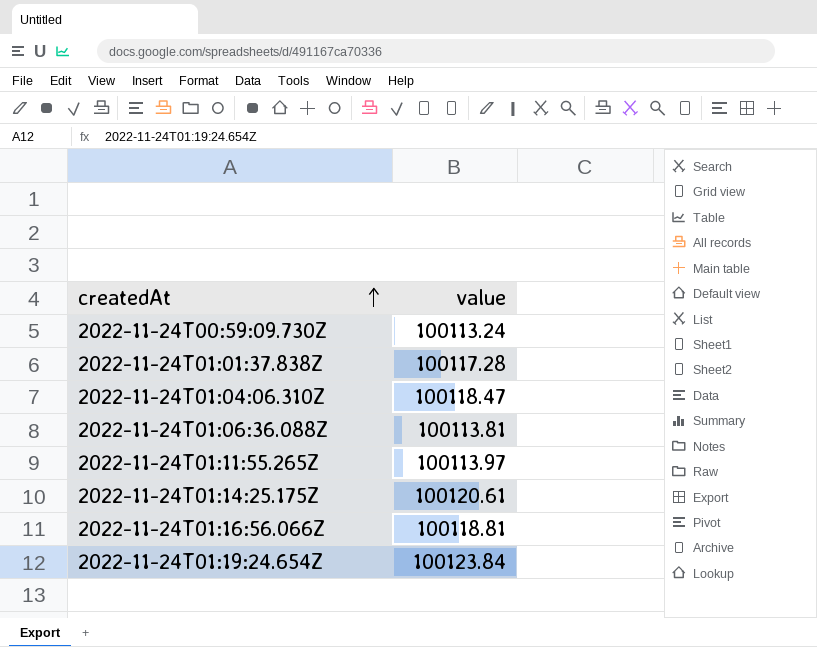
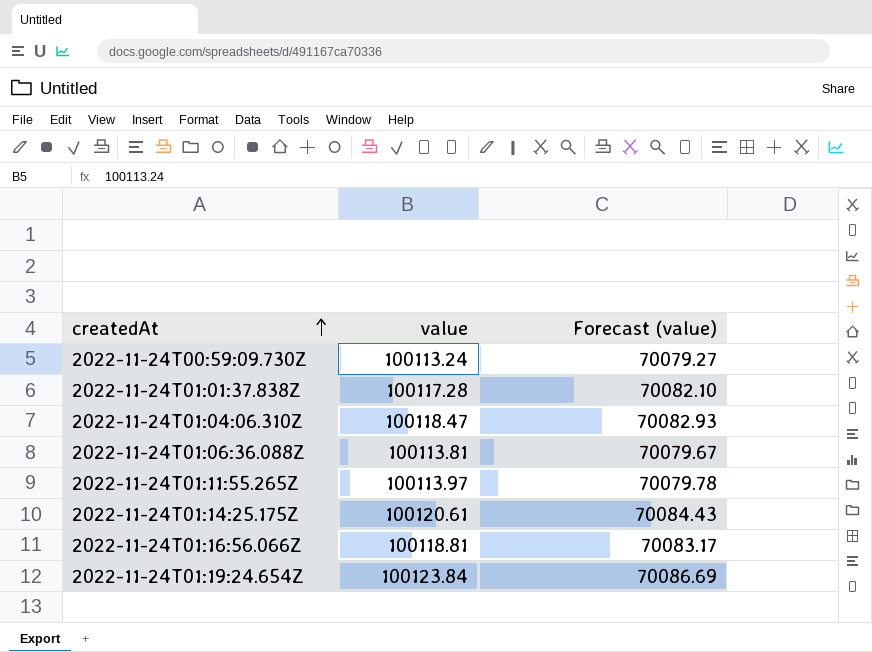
column Forecast (value) | formula: none -> [value] * 0.7

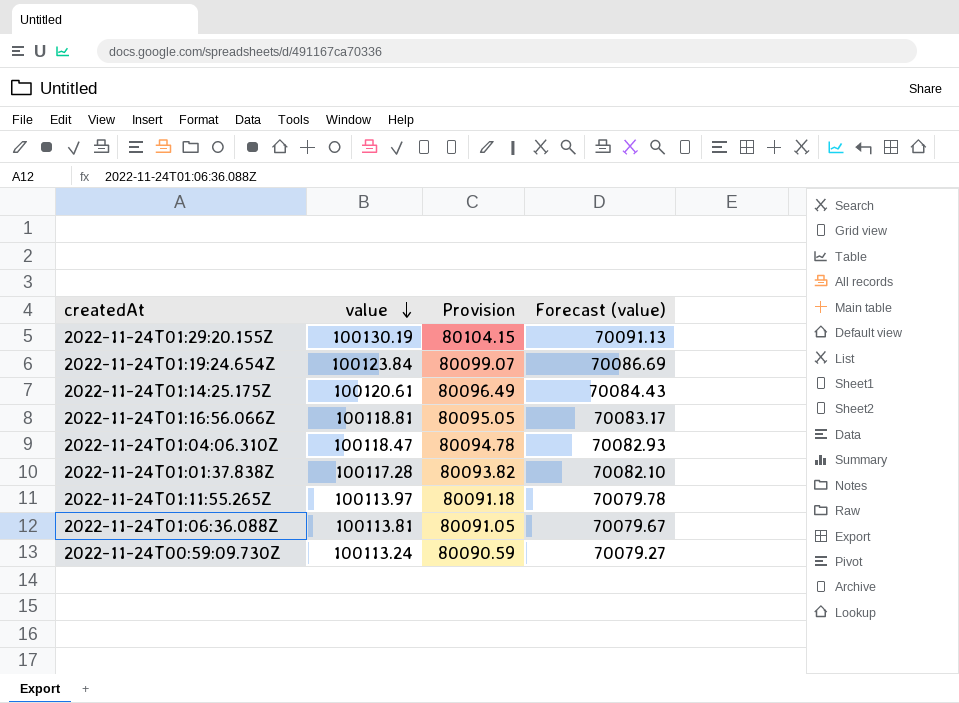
row order: createdAt ascending -> value descending
column Provision | formula: none -> [value] * 0.8
row 2022-11-24T01:29:20.155Z: none -> 100130.19 | 80104.15 | 70091.13

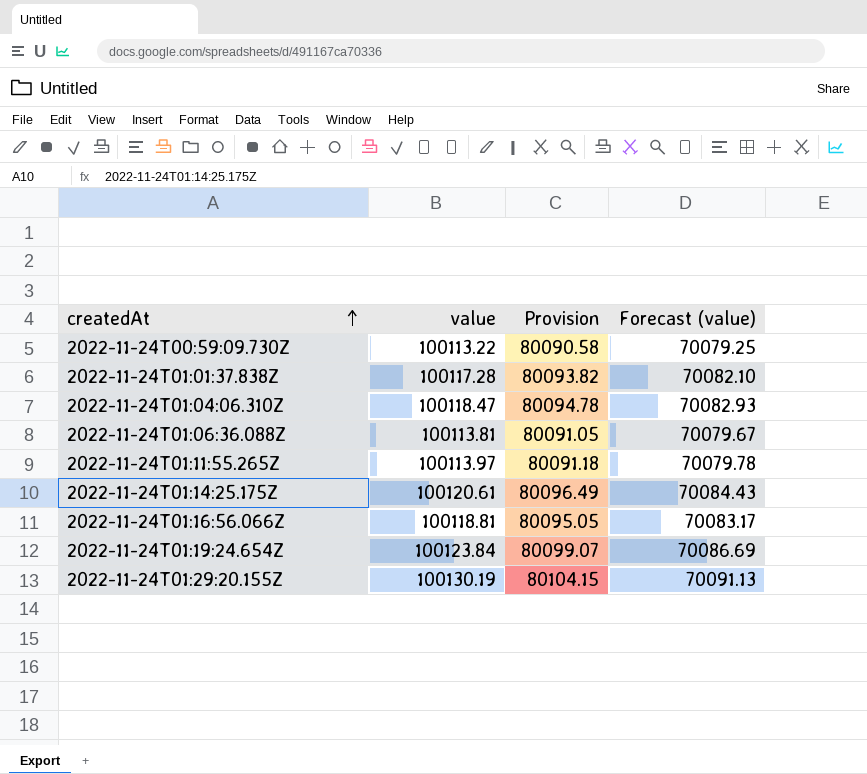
row order: value descending -> createdAt ascending
2022-11-24T00:59:09.730Z | value: 100113.24 -> 100113.22
2022-11-24T00:59:09.730Z | Provision: 80090.59 -> 80090.58
2022-11-24T00:59:09.730Z | Forecast (value): 70079.27 -> 70079.25

